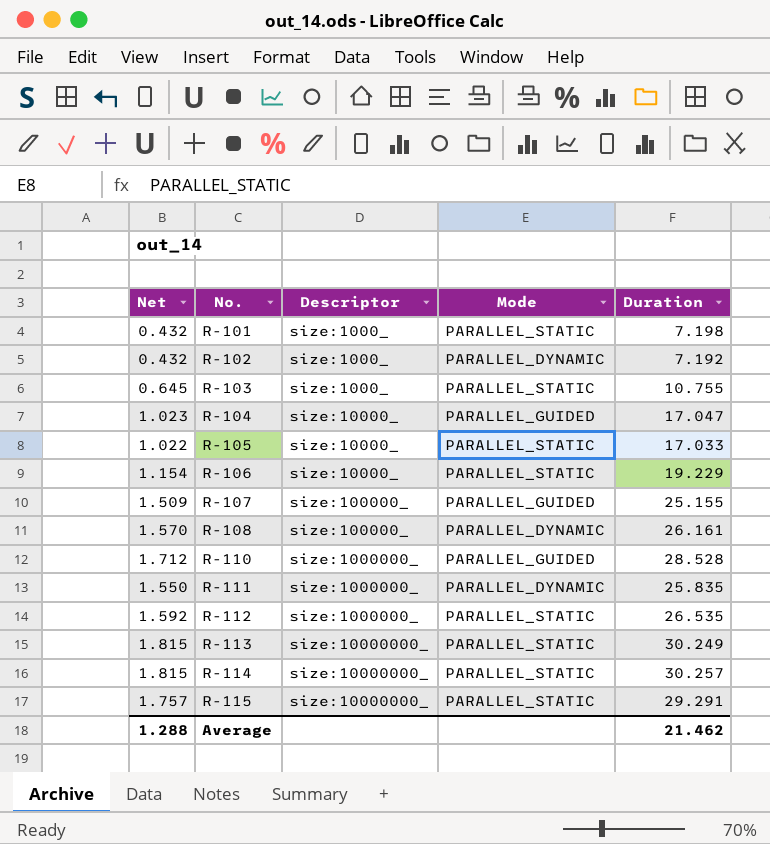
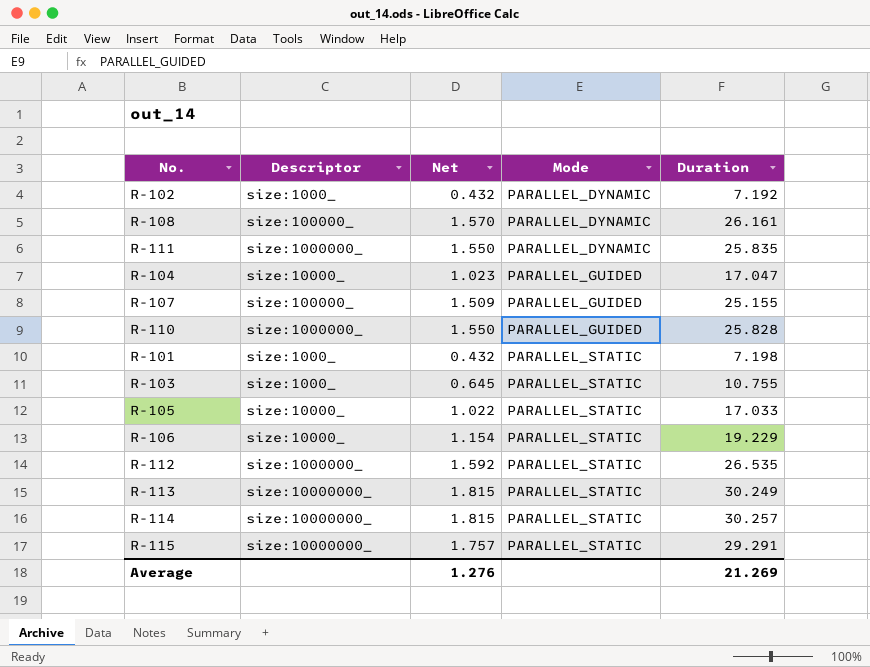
row order: No. ascending -> Mode ascending
column Net | position: 1 -> 3
R-110 | Net: 1.712 -> 1.550
R-110 | Duration: 28.528 -> 25.828
Average | Net: 1.288 -> 1.276
Average | Duration: 21.462 -> 21.269

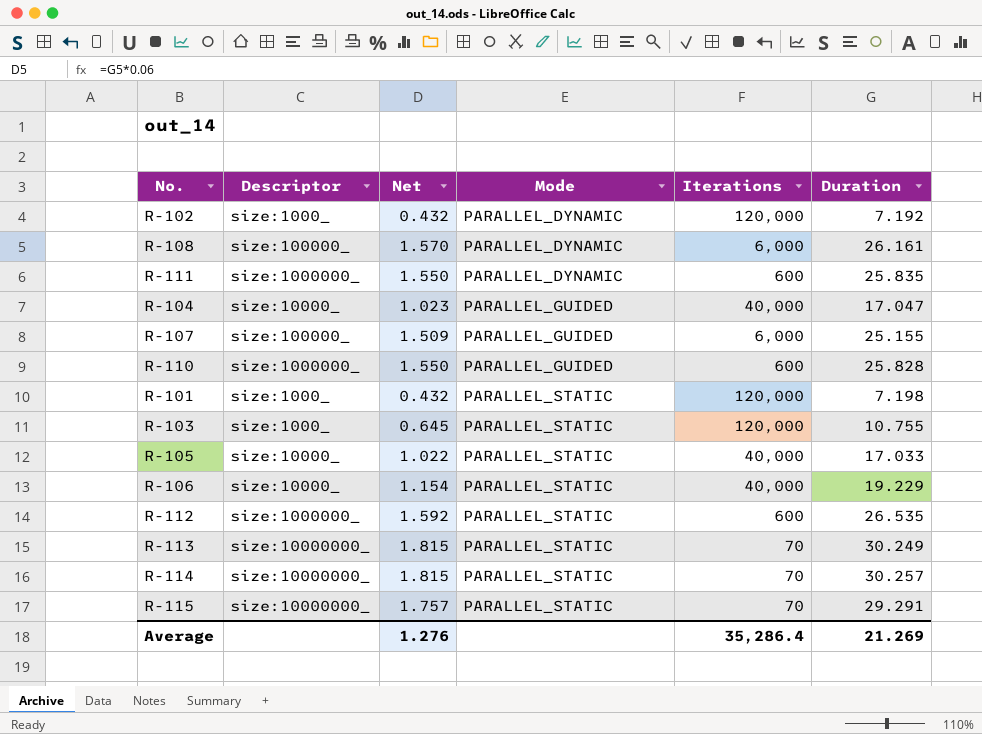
column Iterations | position: none -> 5

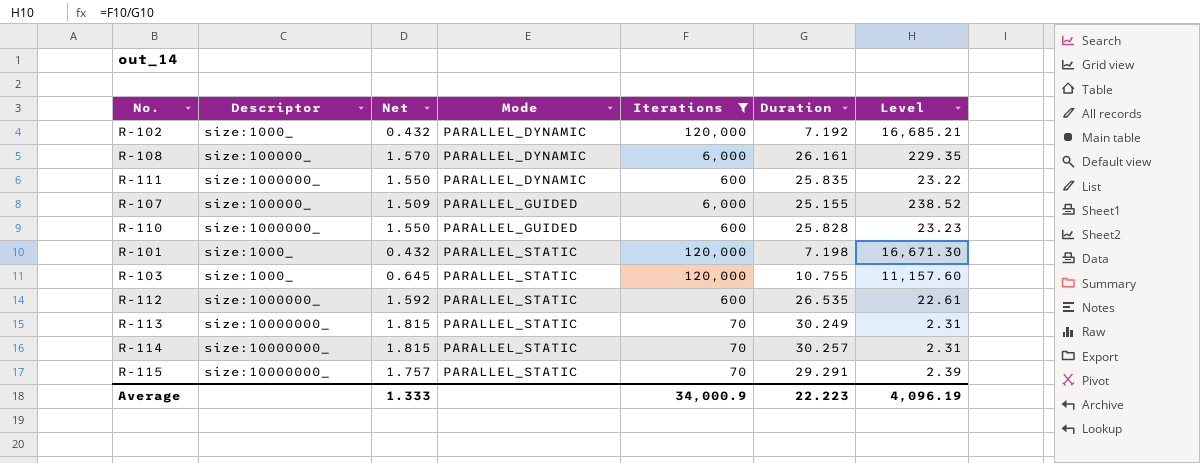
filter: none -> Iterations != 40,000
column Level | formula: none -> [Iterations] / [Duration]
Average | Net: 1.276 -> 1.333
Average | Iterations: 35,286.4 -> 34,000.9
Average | Duration: 21.269 -> 22.223

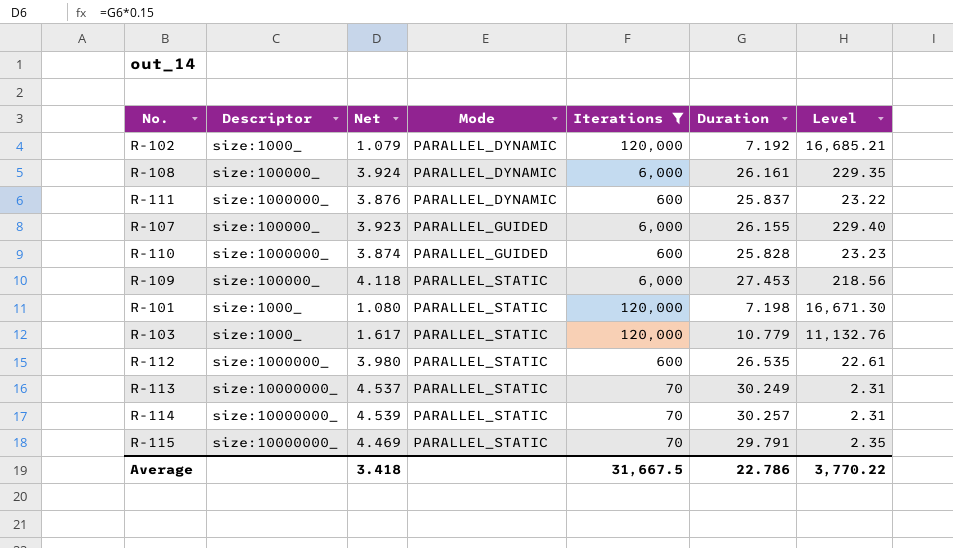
column Net | formula: [Duration] * 0.06 -> [Duration] * 0.15
R-111 | Duration: 25.835 -> 25.837
R-107 | Duration: 25.155 -> 26.155
R-107 | Level: 238.52 -> 229.40
row R-109: none -> size:100000_ | 4.118 | PARALLEL_STATIC | 6,000 | 27.453 | 218.56
R-103 | Duration: 10.755 -> 10.779
R-103 | Level: 11,157.60 -> 11,132.76
R-115 | Duration: 29.291 -> 29.791
R-115 | Level: 2.39 -> 2.35
Average | Net: 1.333 -> 3.418
Average | Iterations: 34,000.9 -> 31,667.5
Average | Duration: 22.223 -> 22.786
Average | Level: 4,096.19 -> 3,770.22

